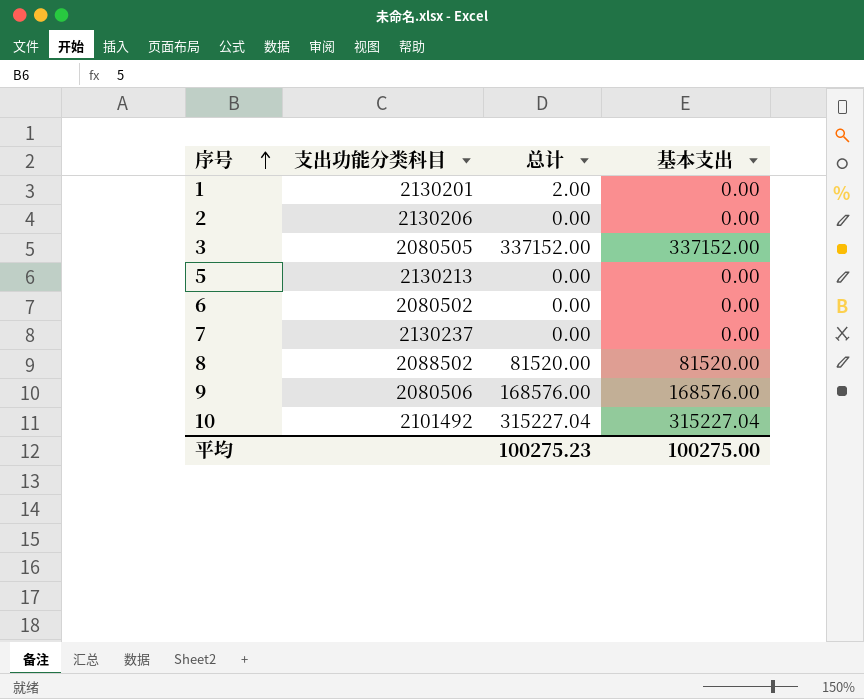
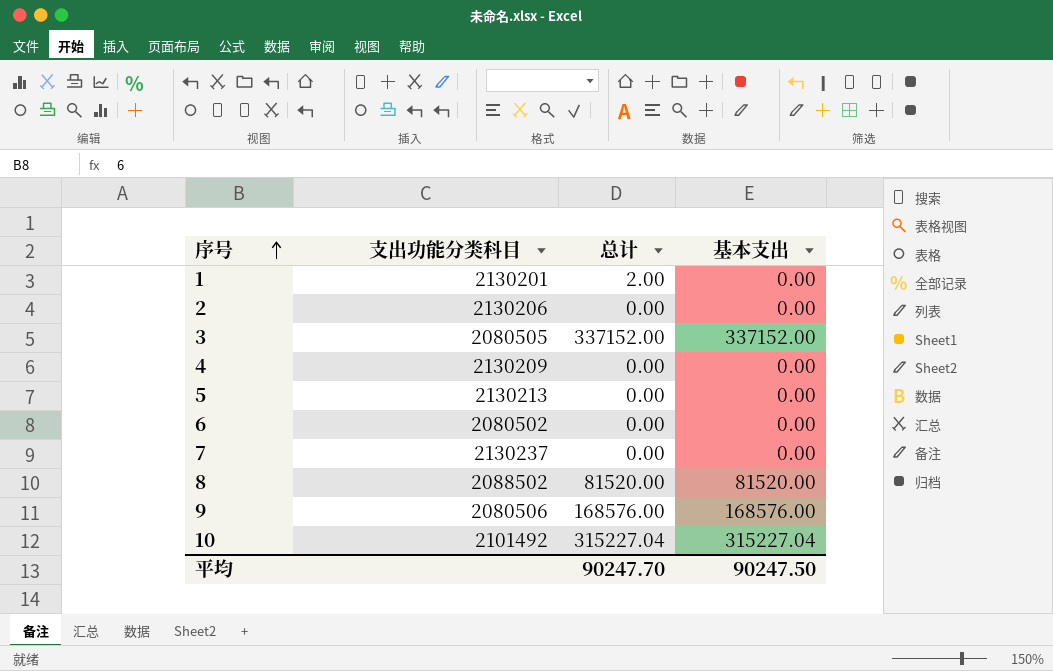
row 4: none -> 2130209 | 0.00 | 0.00
平均 | 总计: 100275.23 -> 90247.70
平均 | 基本支出: 100275.00 -> 90247.50

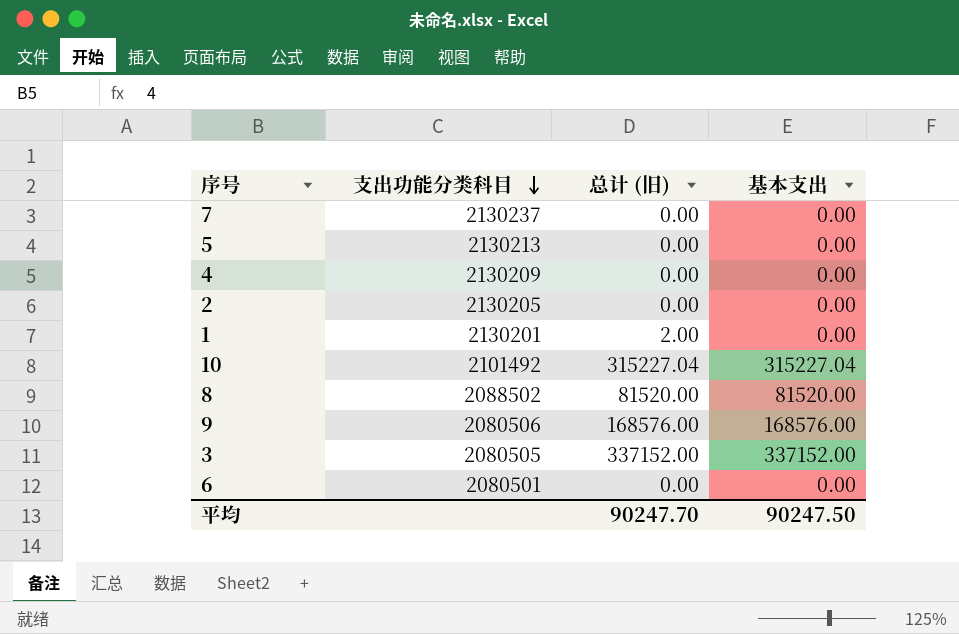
row order: 序号 ascending -> 支出功能分类科目 descending
column name: 总计 -> 总计 (旧)
2 | 支出功能分类科目: 2130206 -> 2130205
6 | 支出功能分类科目: 2080502 -> 2080501

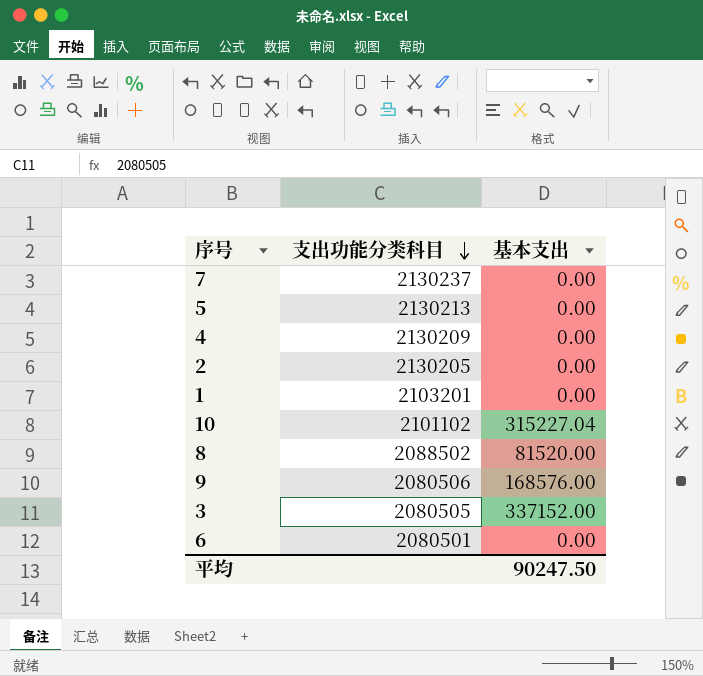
column 总计 (旧) | position: 3 -> none
1 | 支出功能分类科目: 2130201 -> 2103201
10 | 支出功能分类科目: 2101492 -> 2101102

